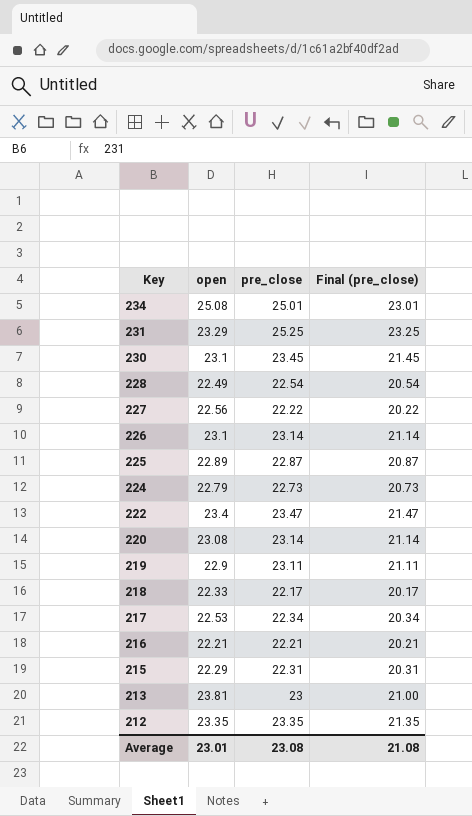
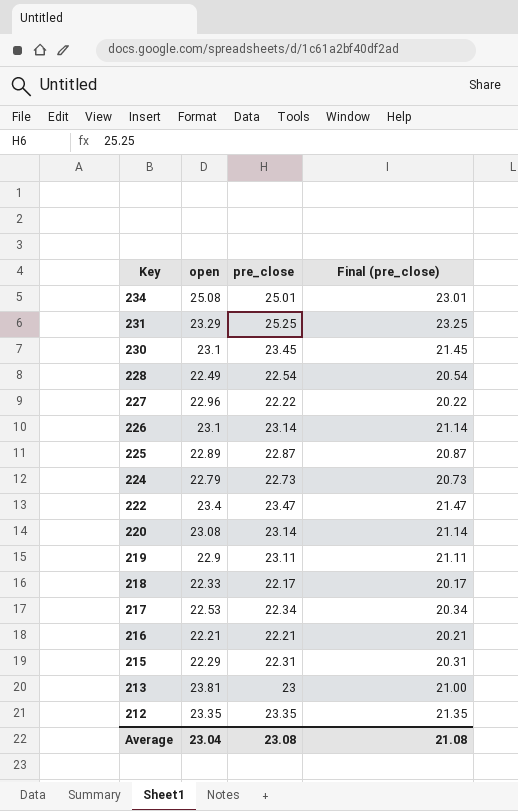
227 | open: 22.56 -> 22.96
Average | open: 23.01 -> 23.04

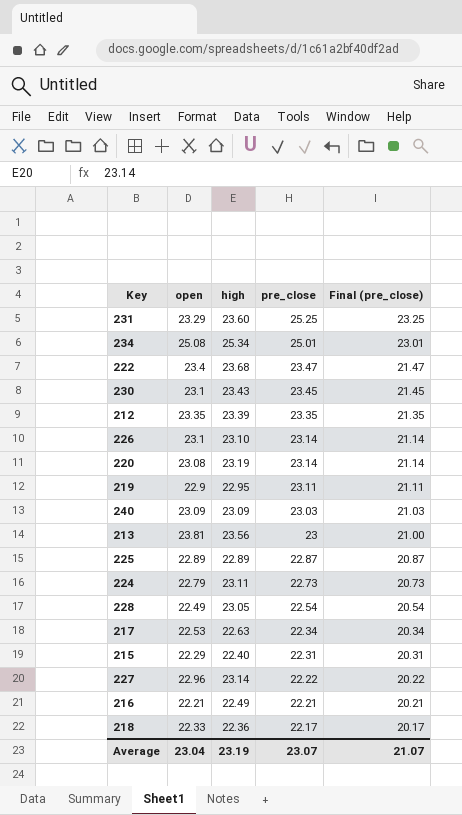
row order: Key descending -> pre_close descending
column high | position: none -> 3
row 240: none -> 23.09 | 23.09 | 23.03 | 21.03
Average | pre_close: 23.08 -> 23.07
Average | Final (pre_close): 21.08 -> 21.07

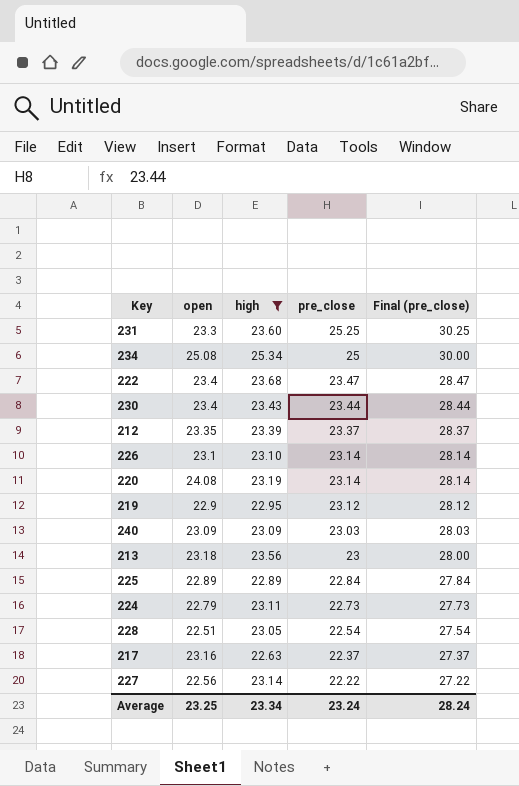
filter: none -> high >= 22.63
column Final (pre_close) | formula: [pre_close] - 2 -> [pre_close] + 5
231 | open: 23.29 -> 23.3
234 | pre_close: 25.01 -> 25
230 | open: 23.1 -> 23.4
230 | pre_close: 23.45 -> 23.44
212 | pre_close: 23.35 -> 23.37
220 | open: 23.08 -> 24.08
219 | pre_close: 23.11 -> 23.12
213 | open: 23.81 -> 23.18
225 | pre_close: 22.87 -> 22.84
228 | open: 22.49 -> 22.51
217 | open: 22.53 -> 23.16
217 | pre_close: 22.34 -> 22.37
227 | open: 22.96 -> 22.56
Average | open: 23.04 -> 23.25
Average | high: 23.19 -> 23.34
Average | pre_close: 23.07 -> 23.24
Average | Final (pre_close): 21.07 -> 28.24

